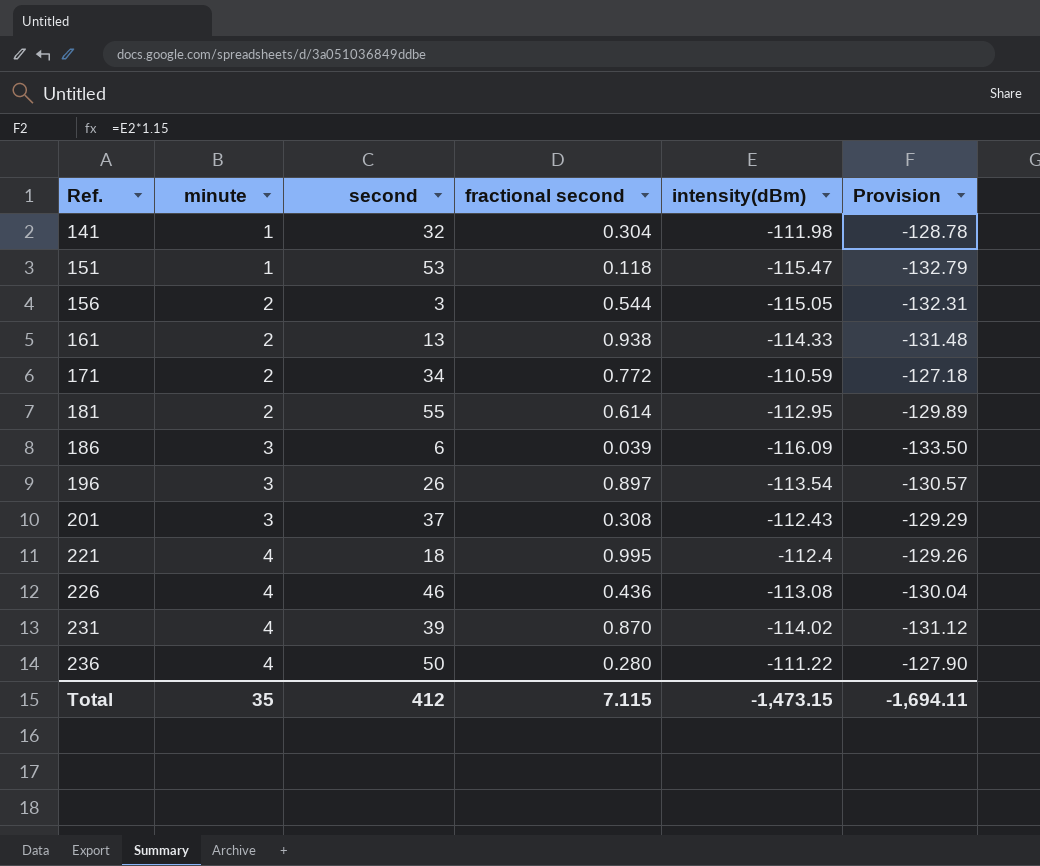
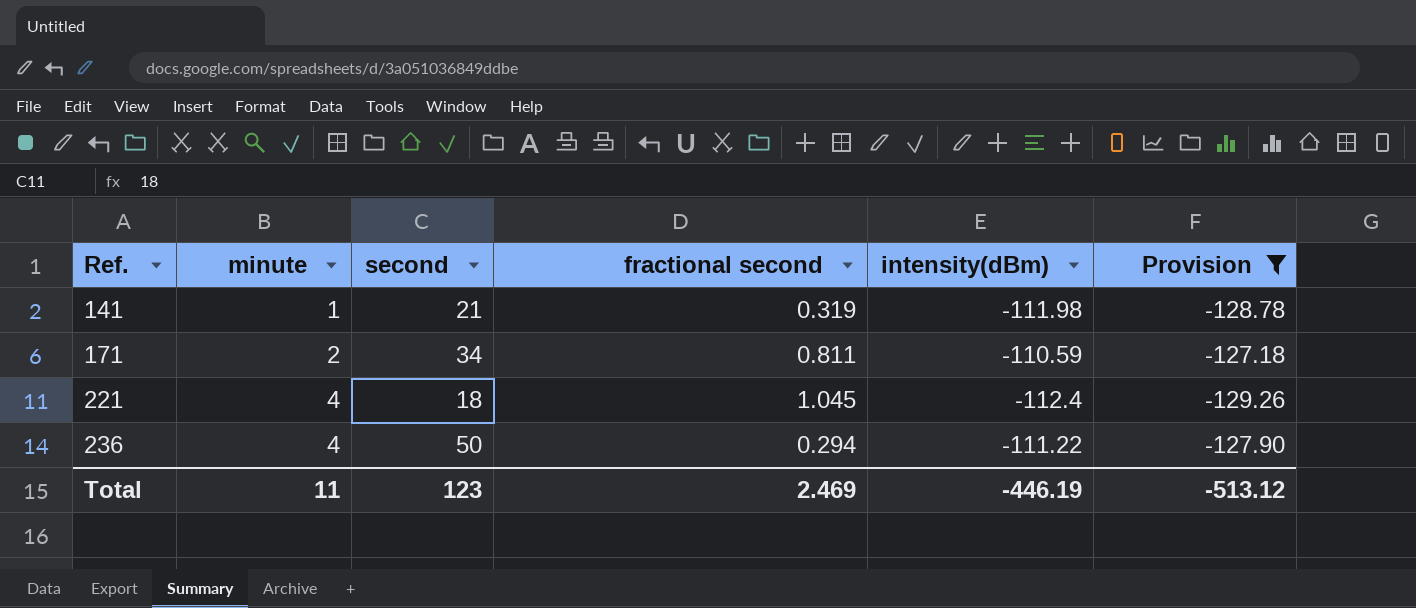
filter: none -> Provision >= -129.26
141 | second: 32 -> 21
141 | fractional second: 0.304 -> 0.319
171 | fractional second: 0.772 -> 0.811
221 | fractional second: 0.995 -> 1.045
236 | fractional second: 0.280 -> 0.294
Total | minute: 35 -> 11
Total | second: 412 -> 123
Total | fractional second: 7.115 -> 2.469
Total | intensity(dBm): -1,473.15 -> -446.19
Total | Provision: -1,694.11 -> -513.12

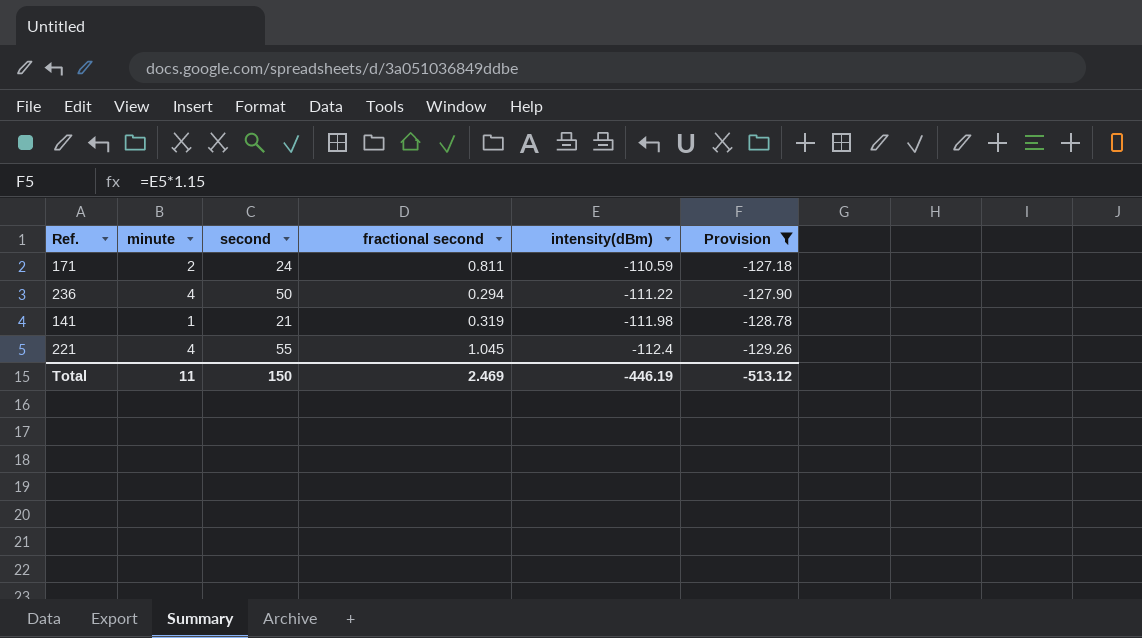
row order: Ref. ascending -> intensity(dBm) descending
171 | second: 34 -> 24
221 | second: 18 -> 55
Total | second: 123 -> 150

